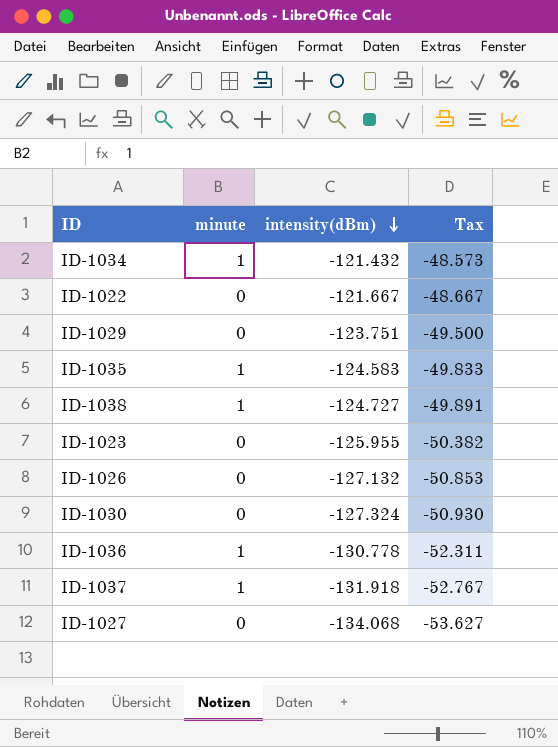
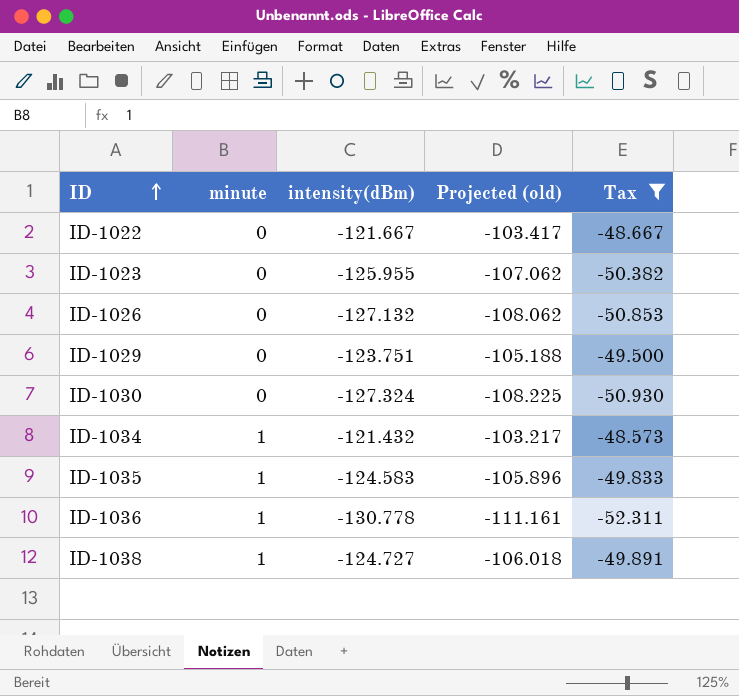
filter: none -> Tax >= -52.311
row order: intensity(dBm) descending -> ID ascending
column Projected (old) | formula: none -> [intensity(dBm)] * 0.85

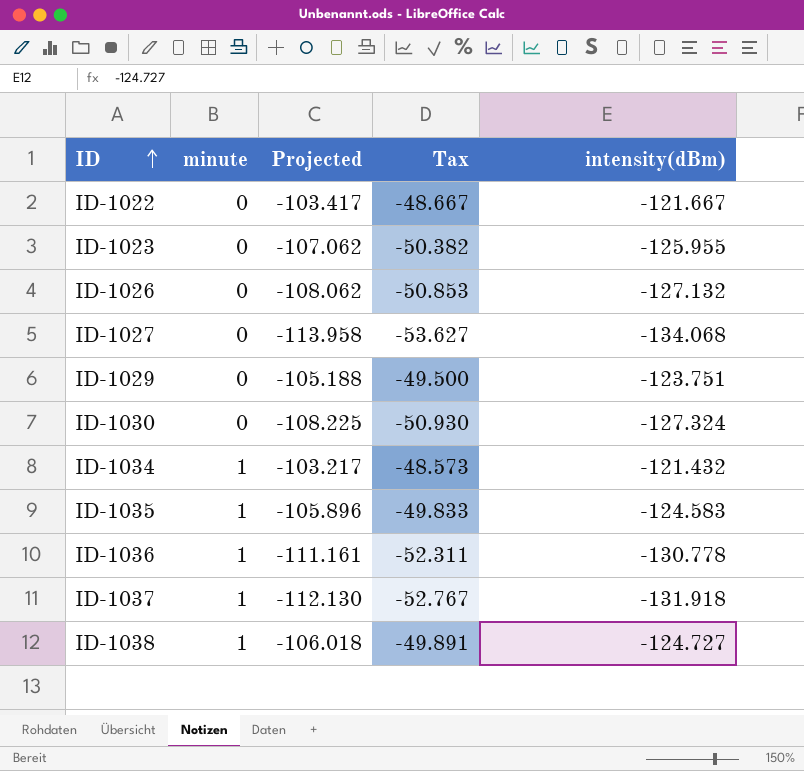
filter: Tax >= -52.311 -> none
column name: Projected (old) -> Projected
column intensity(dBm) | position: 3 -> 5

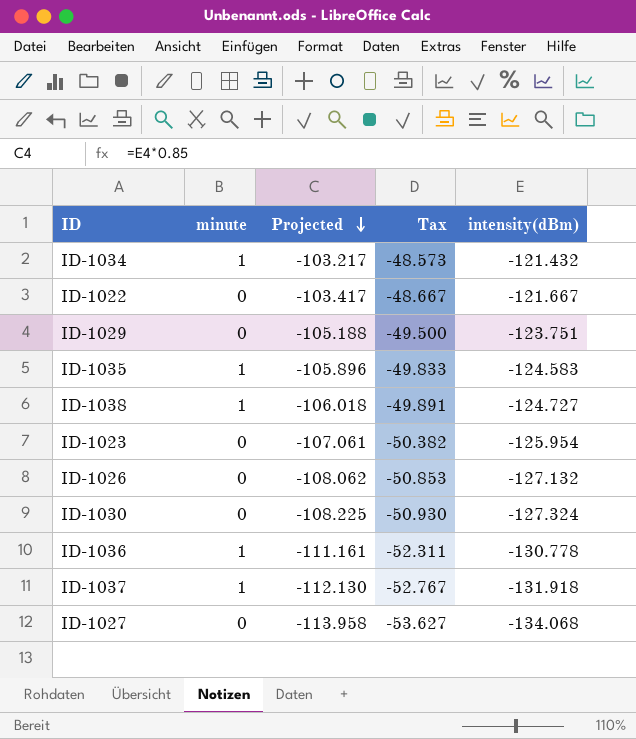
row order: ID ascending -> Projected descending
ID-1023 | Projected: -107.062 -> -107.061
ID-1023 | intensity(dBm): -125.955 -> -125.954

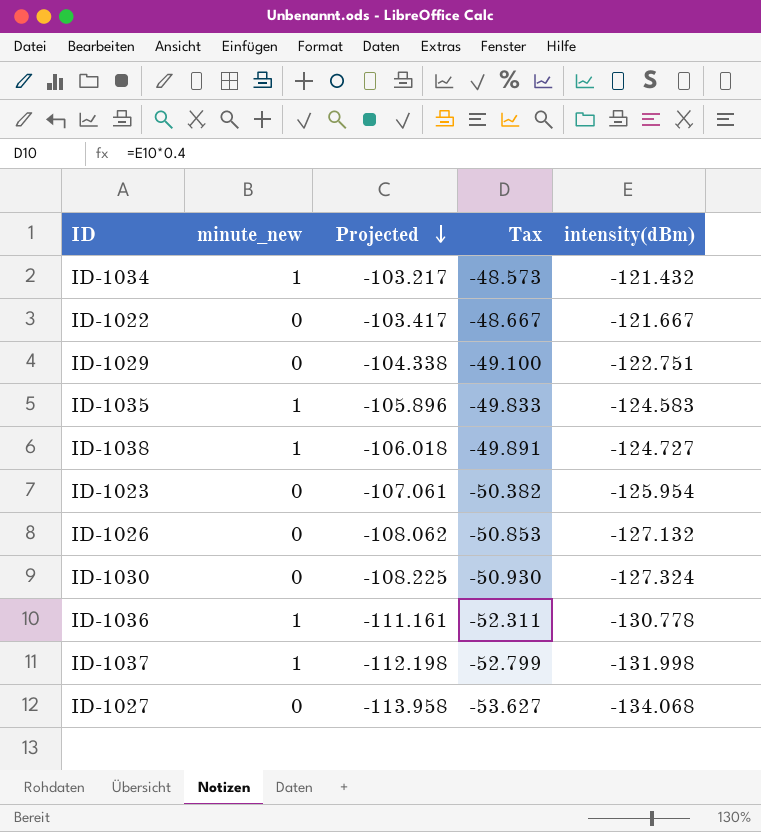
column name: minute -> minute_new
ID-1029 | Projected: -105.188 -> -104.338
ID-1029 | Tax: -49.500 -> -49.100
ID-1029 | intensity(dBm): -123.751 -> -122.751
ID-1037 | Projected: -112.130 -> -112.198
ID-1037 | Tax: -52.767 -> -52.799
ID-1037 | intensity(dBm): -131.918 -> -131.998

